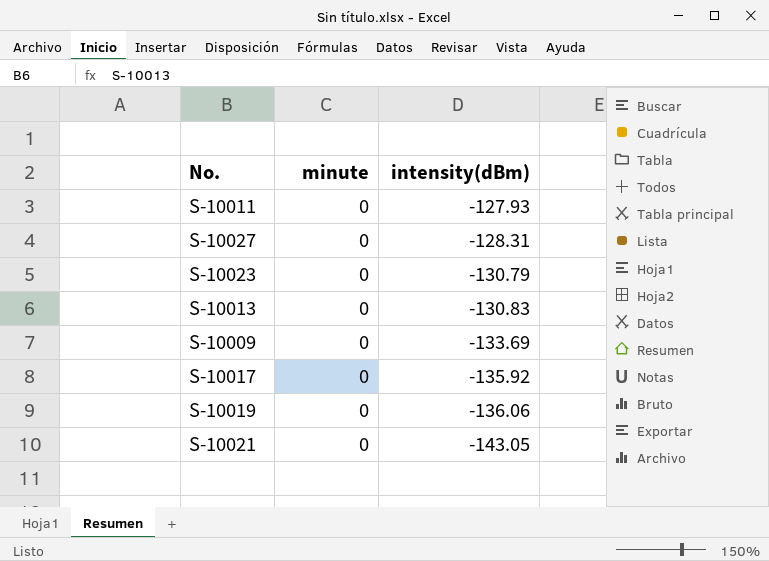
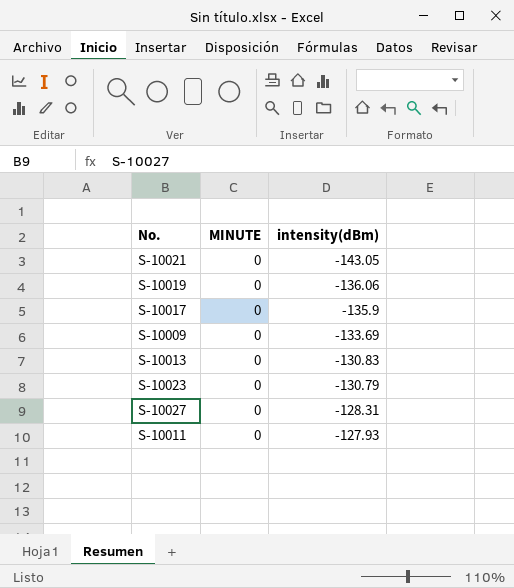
row order: intensity(dBm) descending -> intensity(dBm) ascending
column name: minute -> MINUTE
S-10017 | intensity(dBm): -135.92 -> -135.9

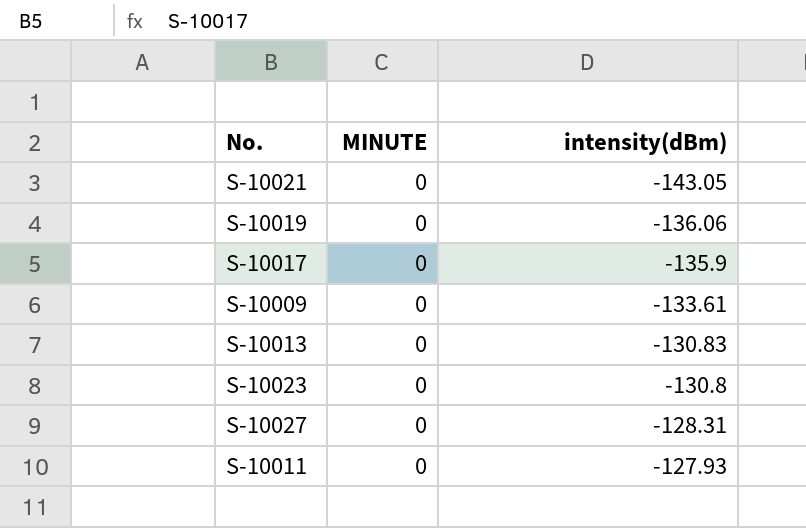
S-10009 | intensity(dBm): -133.69 -> -133.61
S-10023 | intensity(dBm): -130.79 -> -130.8

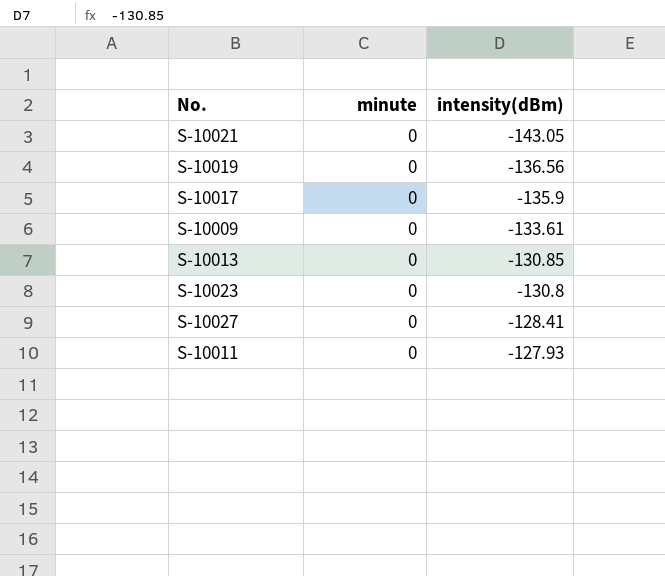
column name: MINUTE -> minute
S-10019 | intensity(dBm): -136.06 -> -136.56
S-10013 | intensity(dBm): -130.83 -> -130.85
S-10027 | intensity(dBm): -128.31 -> -128.41

